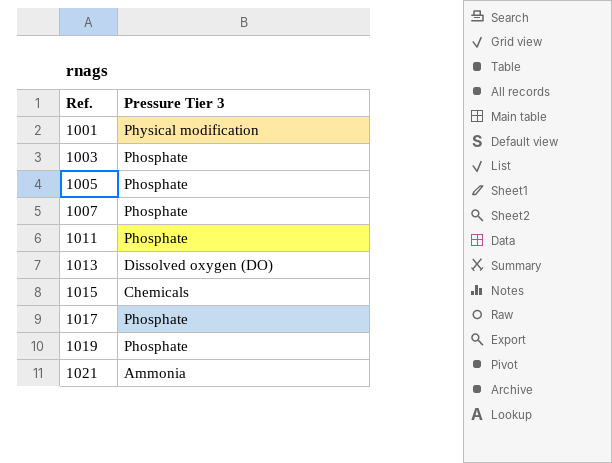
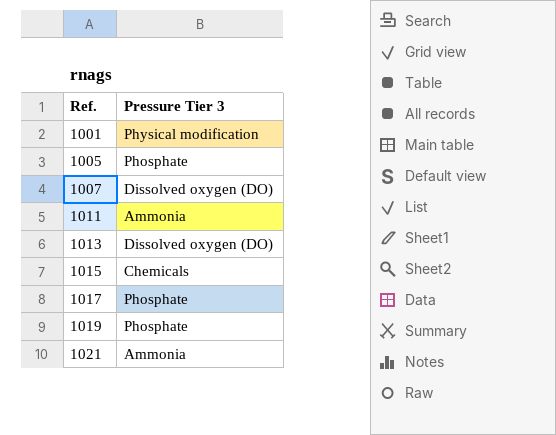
row 1003: Phosphate -> none
1007 | Pressure Tier 3: Phosphate -> Dissolved oxygen (DO)
1011 | Pressure Tier 3: Phosphate -> Ammonia

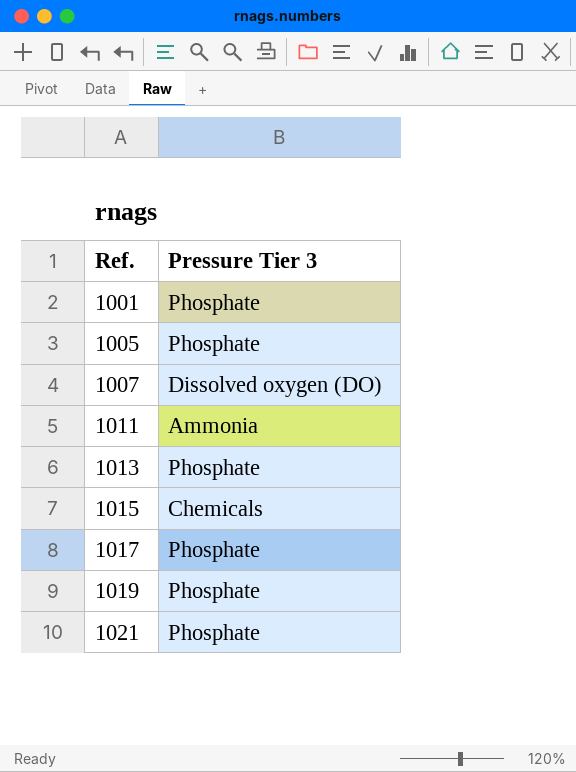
1001 | Pressure Tier 3: Physical modification -> Phosphate
1013 | Pressure Tier 3: Dissolved oxygen (DO) -> Phosphate
1021 | Pressure Tier 3: Ammonia -> Phosphate

